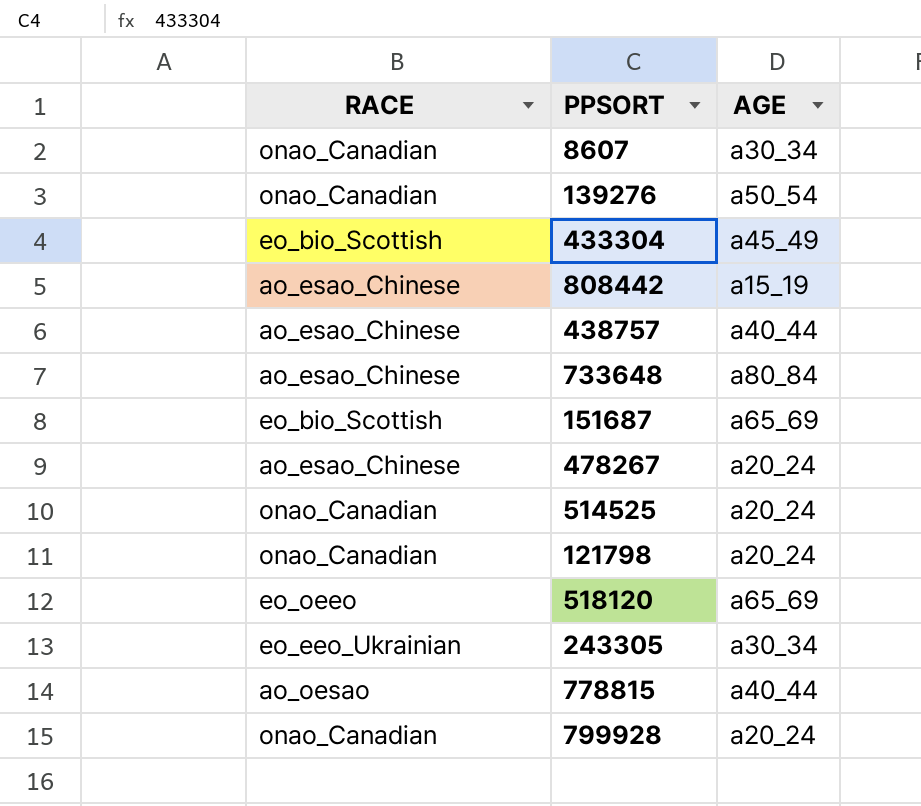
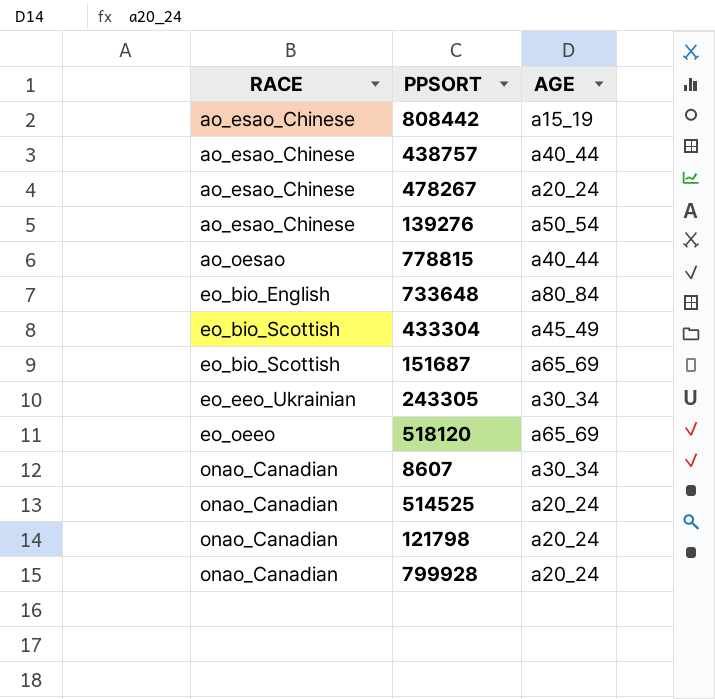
row order: none -> RACE ascending
139276 | RACE: onao_Canadian -> ao_esao_Chinese
733648 | RACE: ao_esao_Chinese -> eo_bio_English

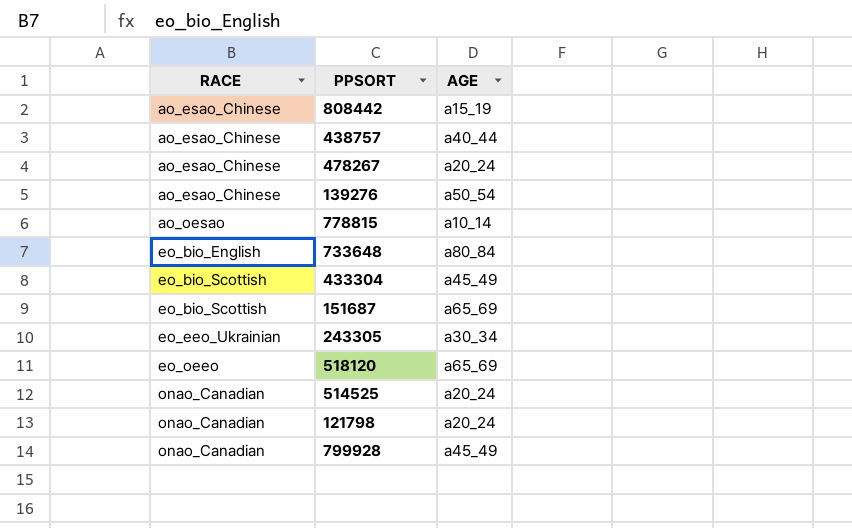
row 8607: onao_Canadian | a30_34 -> none
778815 | AGE: a40_44 -> a10_14
799928 | AGE: a20_24 -> a45_49

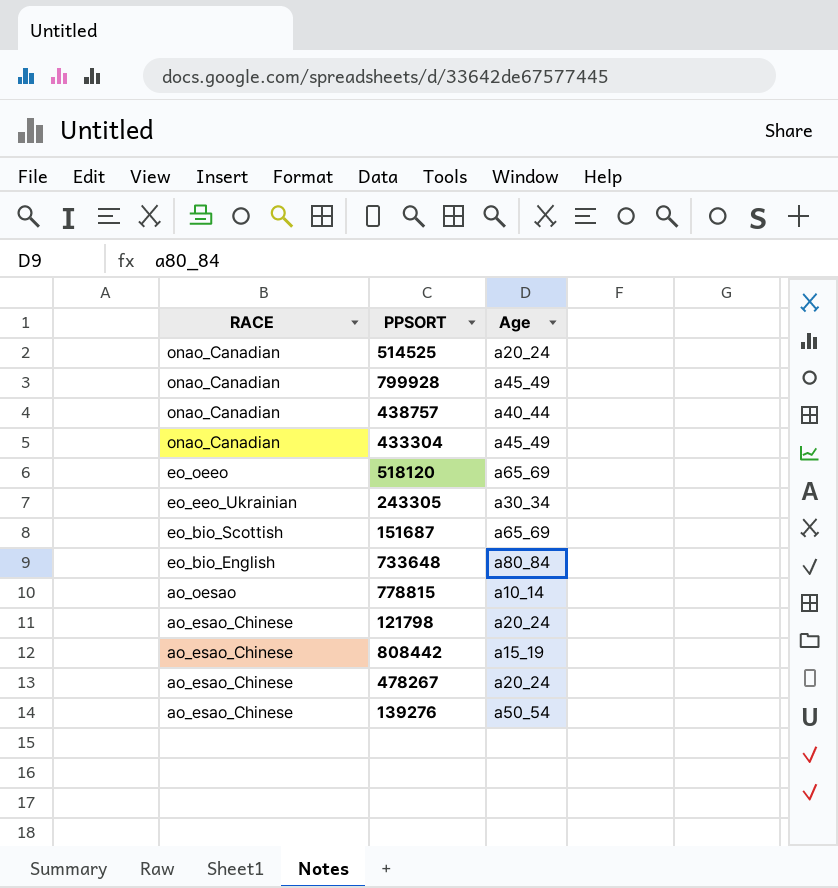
row order: RACE ascending -> RACE descending
column name: AGE -> Age
438757 | RACE: ao_esao_Chinese -> onao_Canadian
433304 | RACE: eo_bio_Scottish -> onao_Canadian
121798 | RACE: onao_Canadian -> ao_esao_Chinese

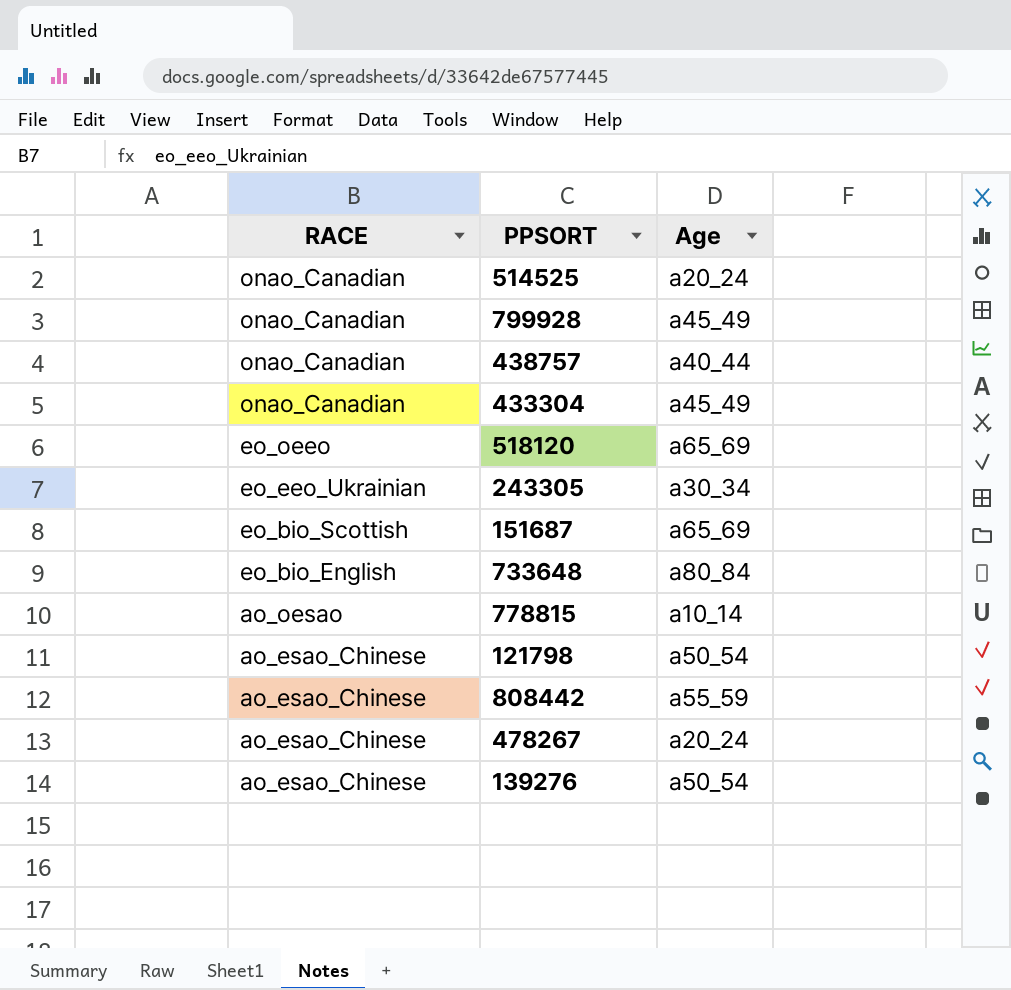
121798 | Age: a20_24 -> a50_54
808442 | Age: a15_19 -> a55_59

